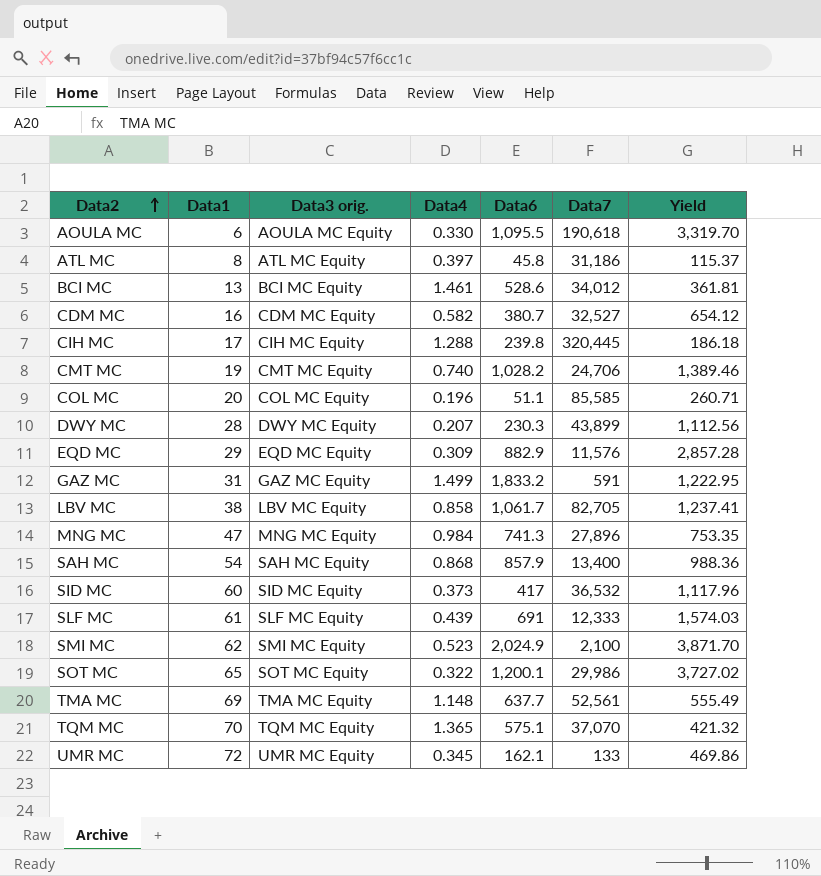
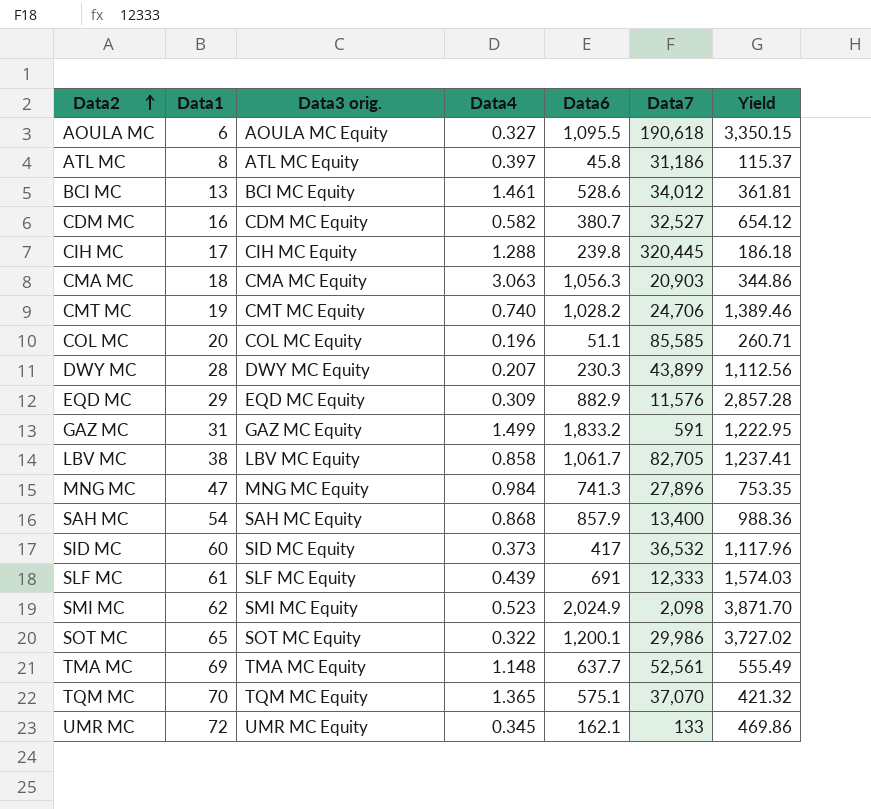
AOULA MC | Data4: 0.330 -> 0.327
AOULA MC | Yield: 3,319.70 -> 3,350.15
row CMA MC: none -> 18 | CMA MC Equity | 3.063 | 1,056.3 | 20,903 | 344.86
SMI MC | Data7: 2,100 -> 2,098

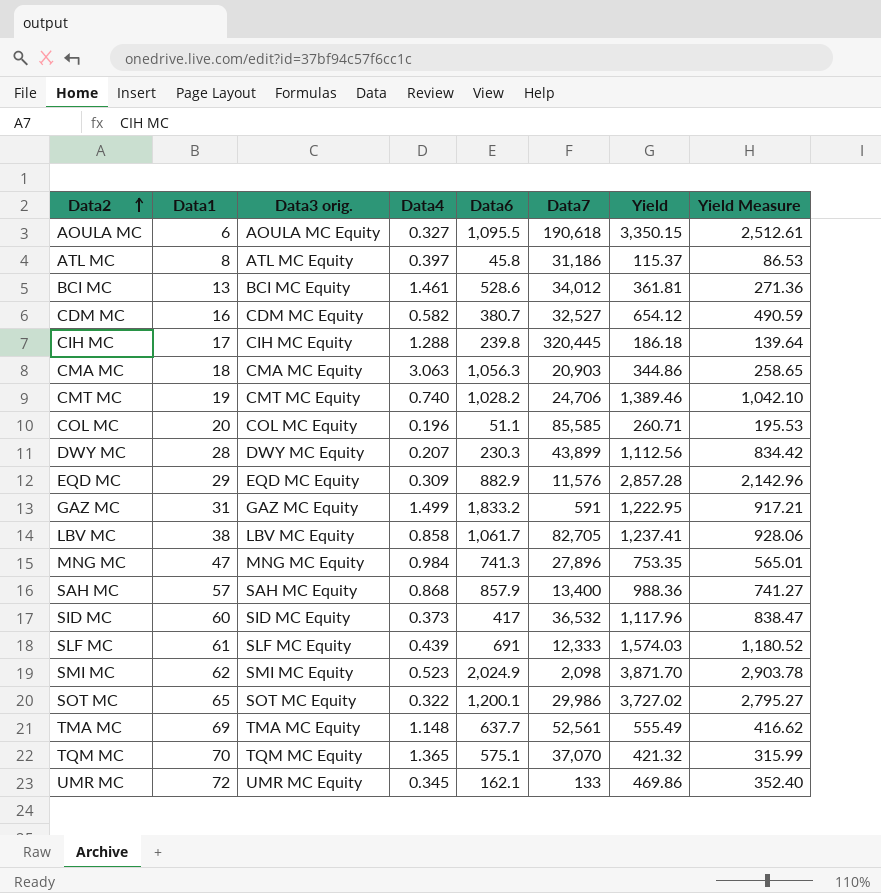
column Yield Measure | formula: none -> [Yield] * 0.75
SAH MC | Data1: 54 -> 57

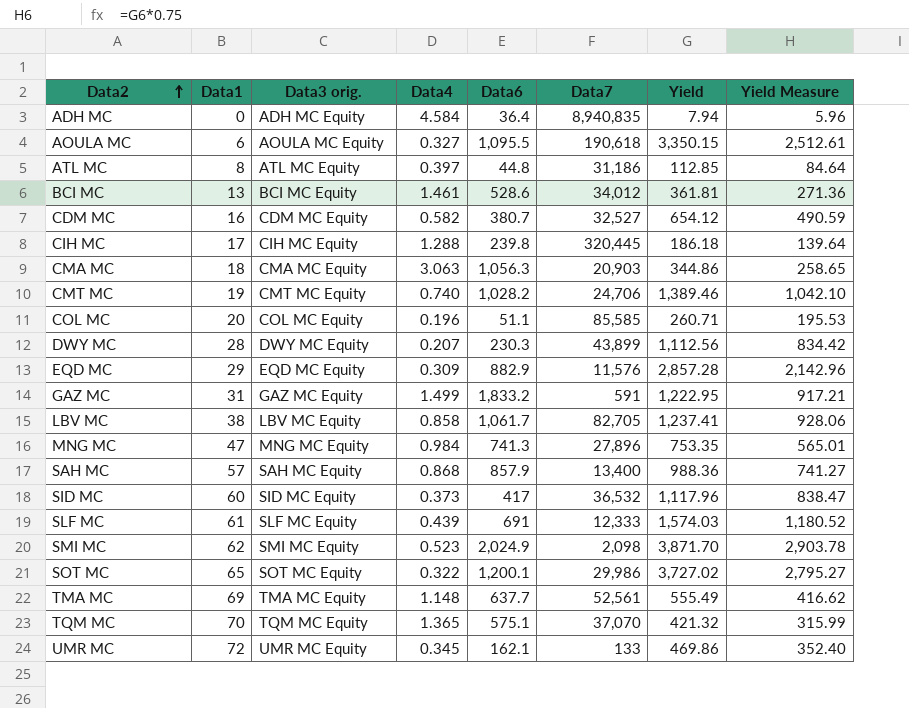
row ADH MC: none -> 0 | ADH MC Equity | 4.584 | 36.4 | 8,940,835 | 7.94 | 5.96
ATL MC | Data6: 45.8 -> 44.8
ATL MC | Yield: 115.37 -> 112.85
ATL MC | Yield Measure: 86.53 -> 84.64

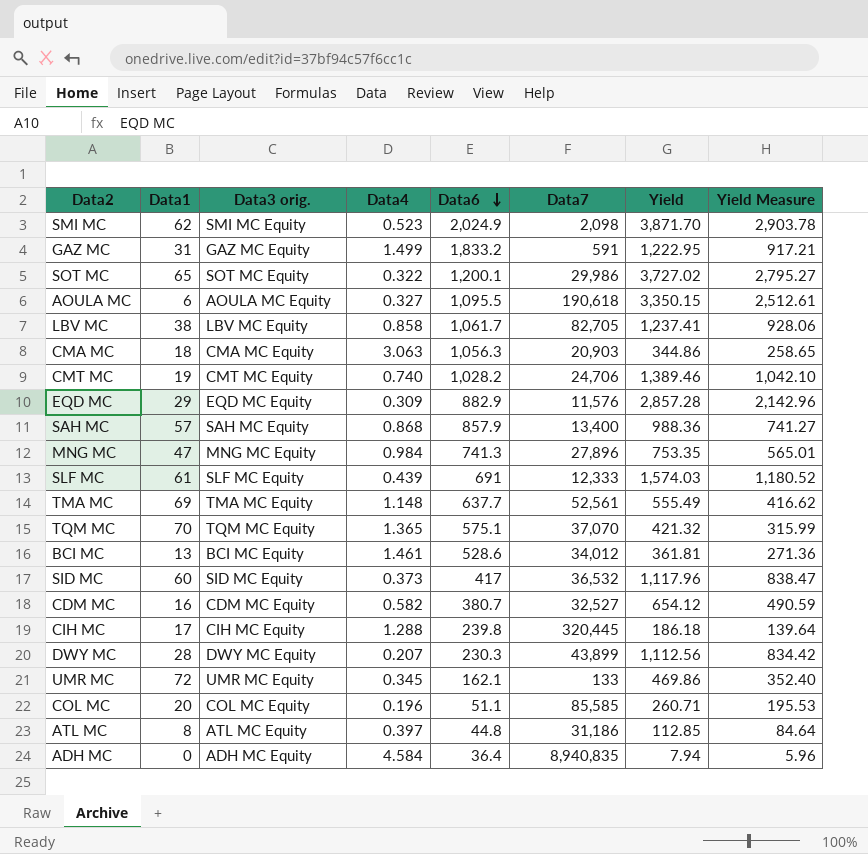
row order: Data2 ascending -> Data6 descending

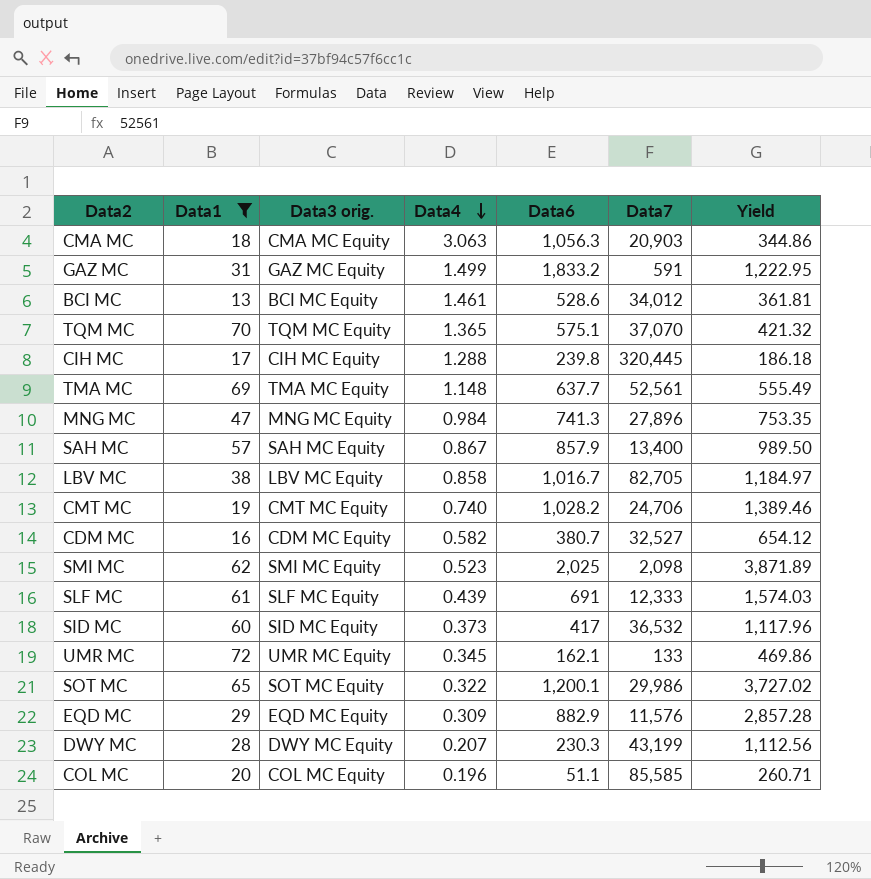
filter: none -> Data1 >= 13
row order: Data6 descending -> Data4 descending
column Yield Measure | formula: [Yield] * 0.75 -> none
SAH MC | Data4: 0.868 -> 0.867
SAH MC | Yield: 988.36 -> 989.50
LBV MC | Data6: 1,061.7 -> 1,016.7
LBV MC | Yield: 1,237.41 -> 1,184.97
SMI MC | Data6: 2,024.9 -> 2,025
SMI MC | Yield: 3,871.70 -> 3,871.89
DWY MC | Data7: 43,899 -> 43,199

